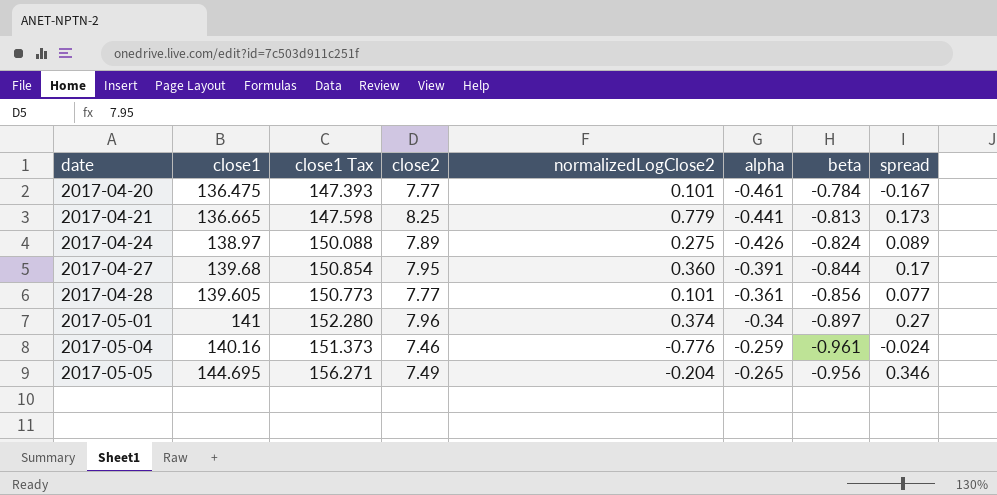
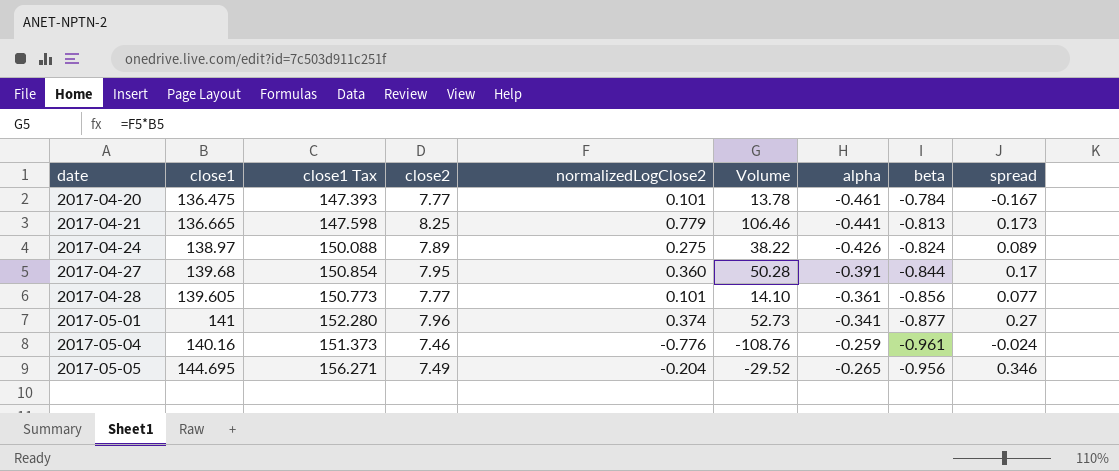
column Volume | formula: none -> [close1] * [normalizedLogClose2]
2017-05-01 | alpha: -0.34 -> -0.341
2017-05-01 | beta: -0.897 -> -0.877

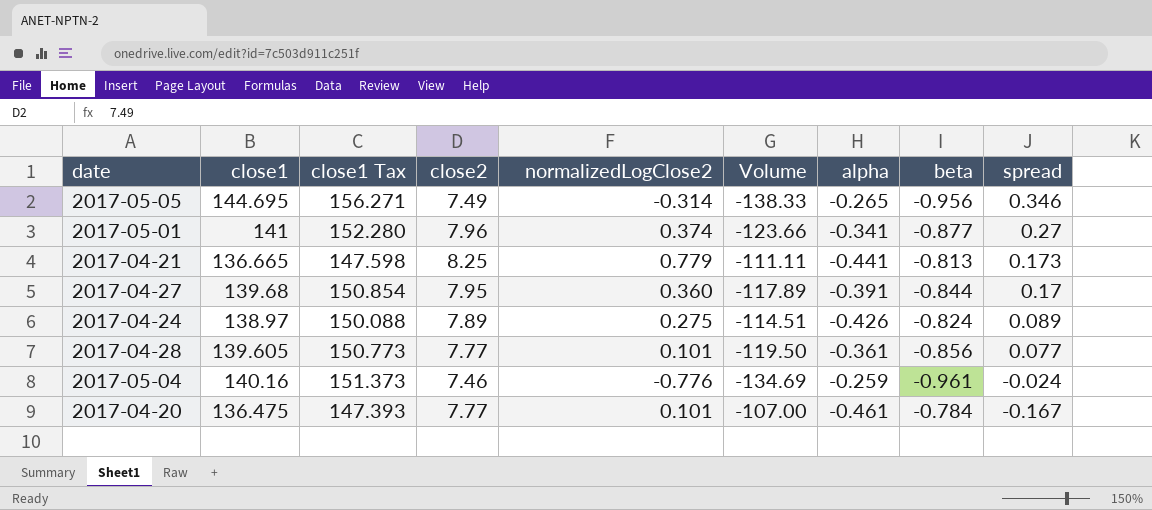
row order: date ascending -> spread descending
column Volume | formula: [close1] * [normalizedLogClose2] -> [close1] * [beta]
2017-05-05 | normalizedLogClose2: -0.204 -> -0.314

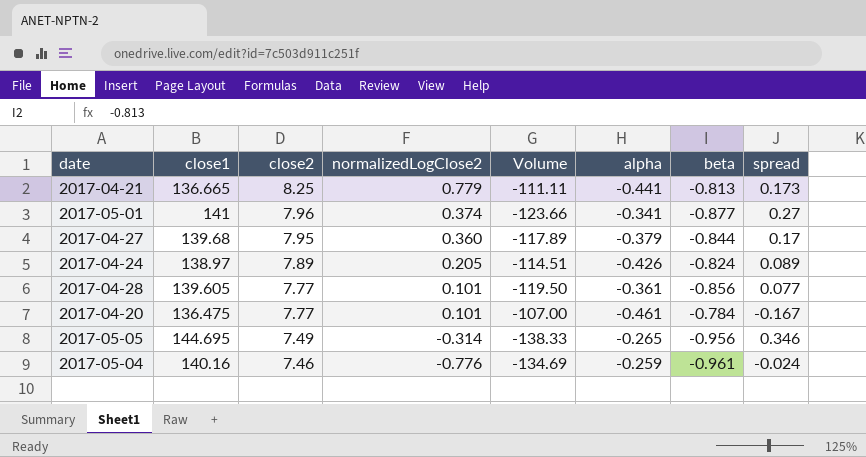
row order: spread descending -> close2 descending
column close1 Tax | formula: [close1] * 1.08 -> none
2017-04-27 | alpha: -0.391 -> -0.379
2017-04-24 | normalizedLogClose2: 0.275 -> 0.205

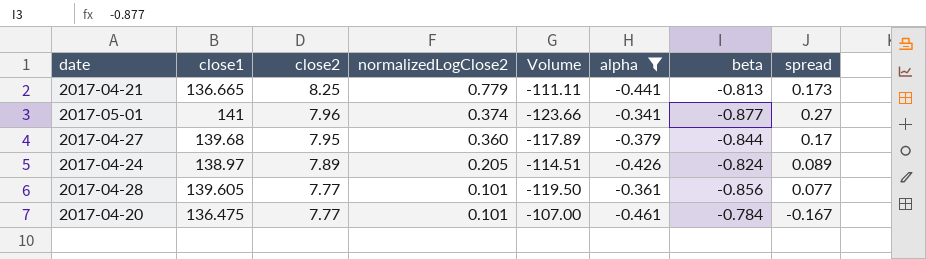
filter: none -> alpha <= -0.341

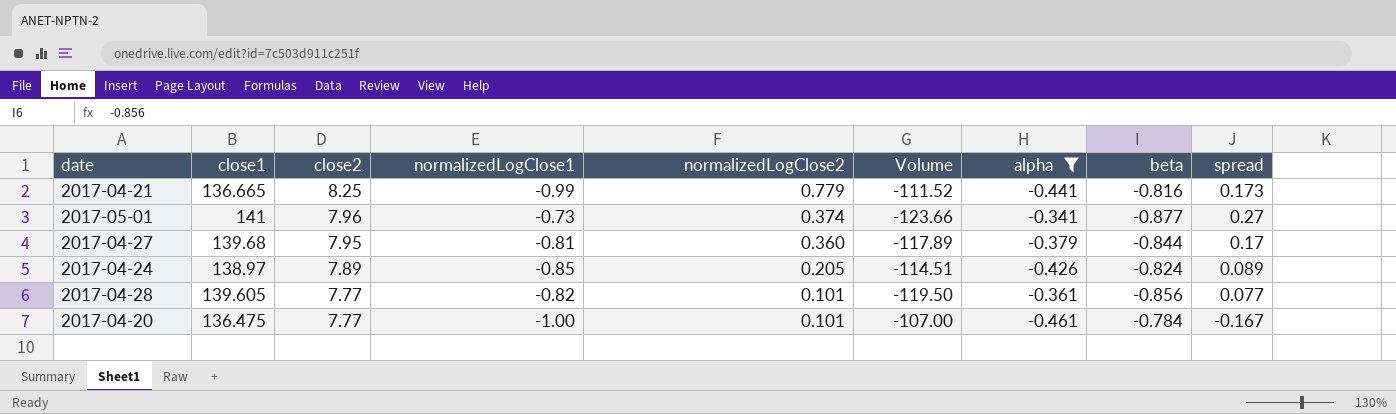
column normalizedLogClose1 | position: none -> 4
2017-04-21 | Volume: -111.11 -> -111.52
2017-04-21 | beta: -0.813 -> -0.816

